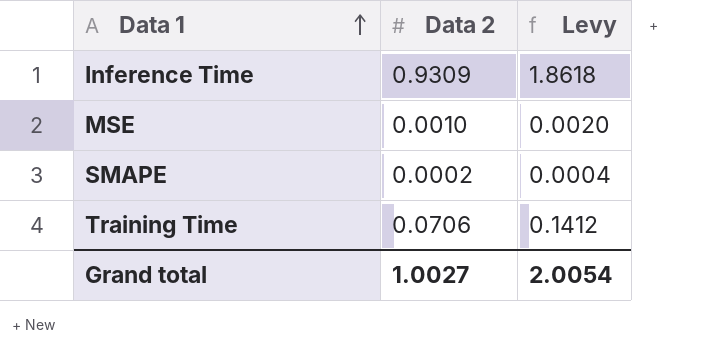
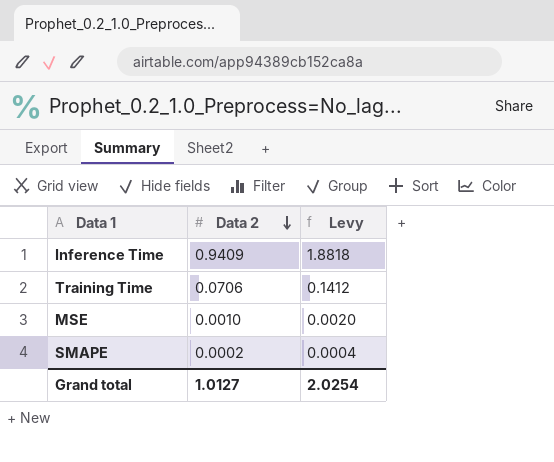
row order: Data 1 ascending -> Data 2 descending
Inference Time | Data 2: 0.9309 -> 0.9409
Inference Time | Levy: 1.8618 -> 1.8818
Grand total | Data 2: 1.0027 -> 1.0127
Grand total | Levy: 2.0054 -> 2.0254

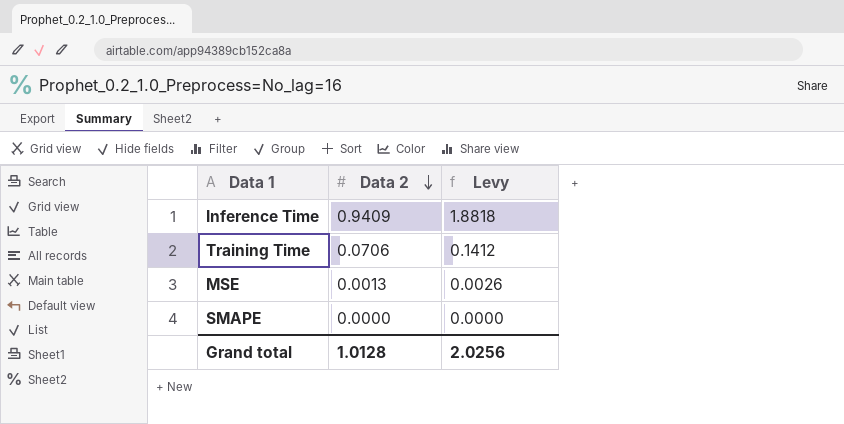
MSE | Data 2: 0.0010 -> 0.0013
MSE | Levy: 0.0020 -> 0.0026
SMAPE | Data 2: 0.0002 -> 0.0000
SMAPE | Levy: 0.0004 -> 0.0000
Grand total | Data 2: 1.0127 -> 1.0128
Grand total | Levy: 2.0254 -> 2.0256

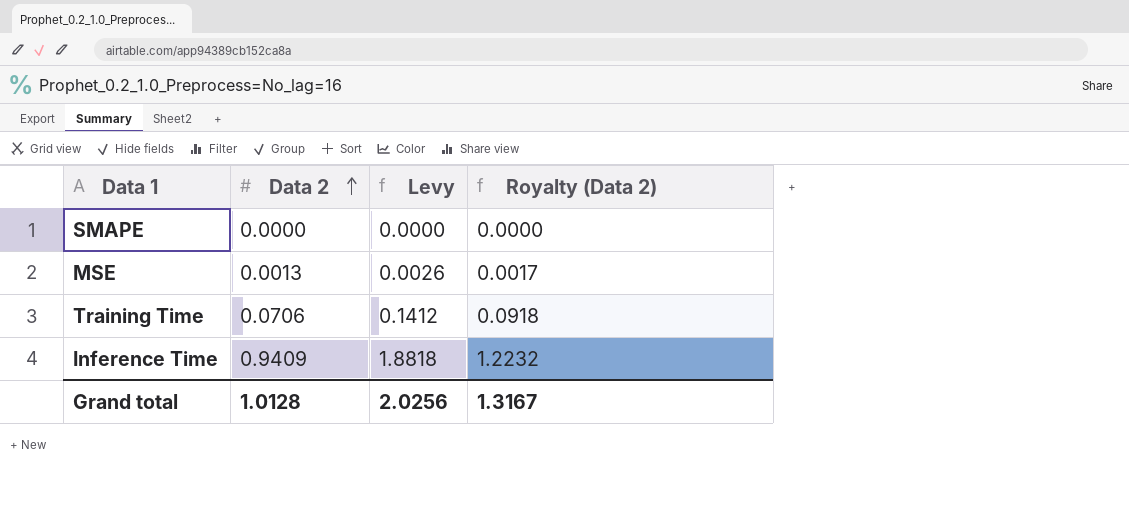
row order: Data 2 descending -> Data 2 ascending
column Royalty (Data 2) | formula: none -> [Data 2] * 1.3

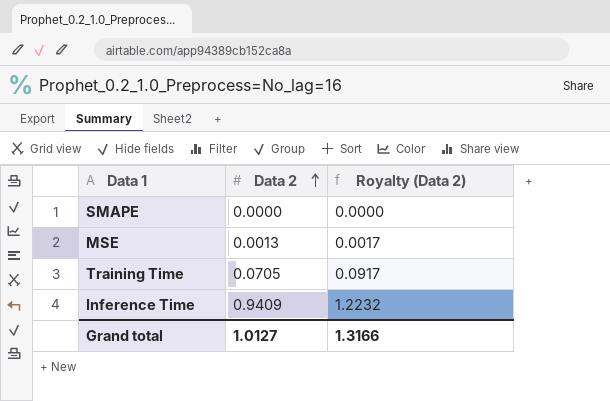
column Levy | formula: [Data 2] * 2 -> none
Training Time | Data 2: 0.0706 -> 0.0705
Training Time | Royalty (Data 2): 0.0918 -> 0.0917
Grand total | Data 2: 1.0128 -> 1.0127
Grand total | Royalty (Data 2): 1.3167 -> 1.3166

